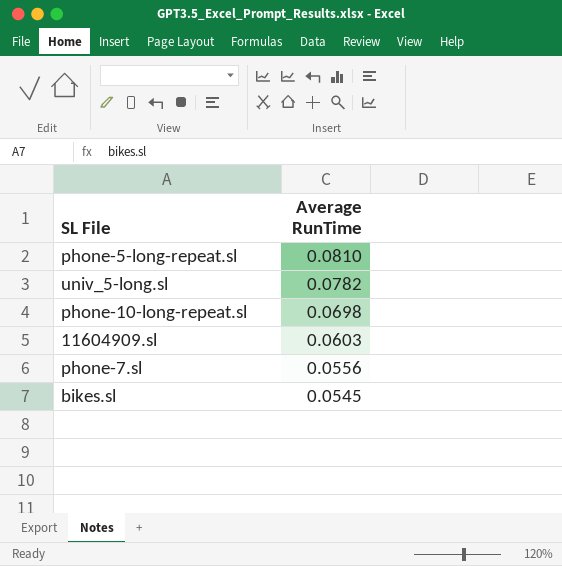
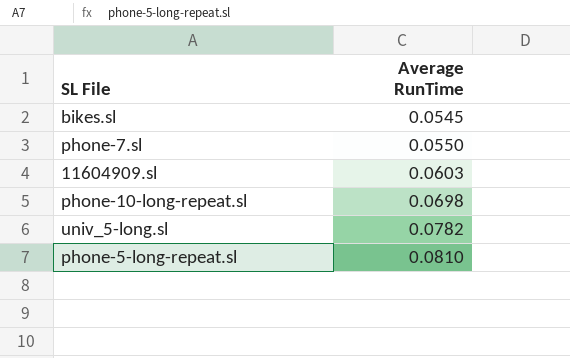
row order: Average RunTime descending -> Average RunTime ascending
phone-7.sl | Average RunTime: 0.0556 -> 0.0550

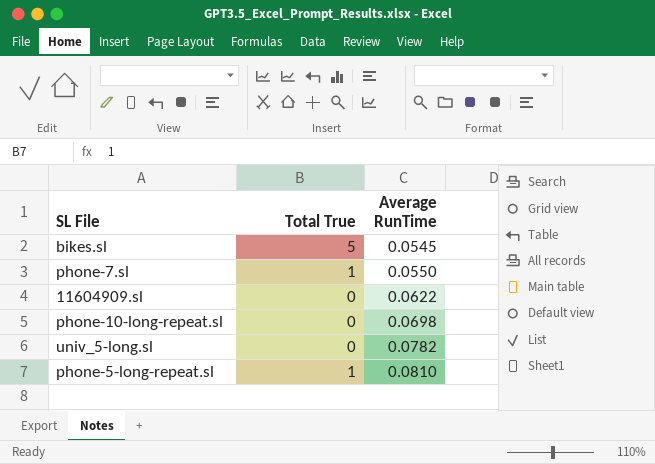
column Total True | position: none -> 2
11604909.sl | Average RunTime: 0.0603 -> 0.0622

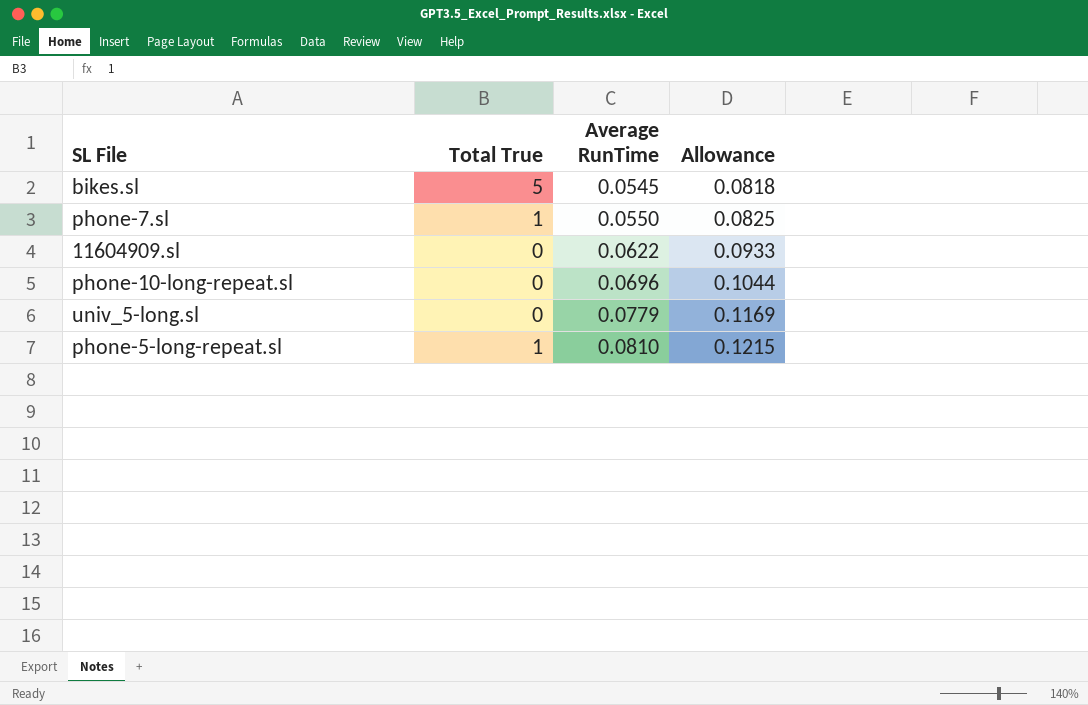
column Allowance | formula: none -> [Average RunTime] * 1.5
phone-10-long-repeat.sl | Average RunTime: 0.0698 -> 0.0696
univ_5-long.sl | Average RunTime: 0.0782 -> 0.0779

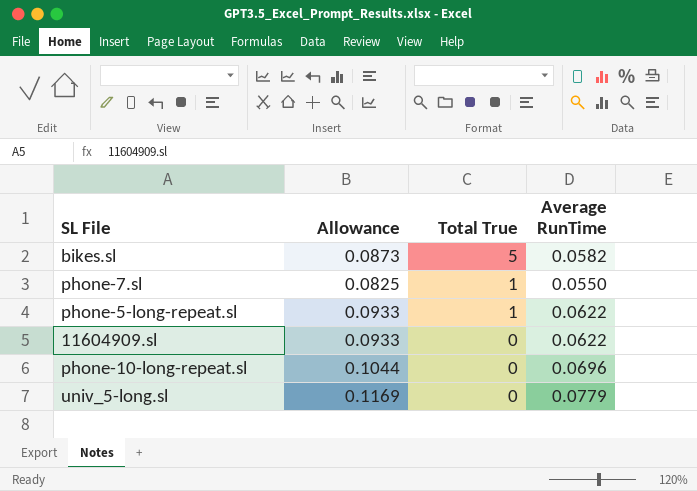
row order: Average RunTime ascending -> Total True descending
column Allowance | position: 4 -> 2
bikes.sl | Allowance: 0.0818 -> 0.0873
bikes.sl | Average RunTime: 0.0545 -> 0.0582
phone-5-long-repeat.sl | Allowance: 0.1215 -> 0.0933
phone-5-long-repeat.sl | Average RunTime: 0.0810 -> 0.0622

